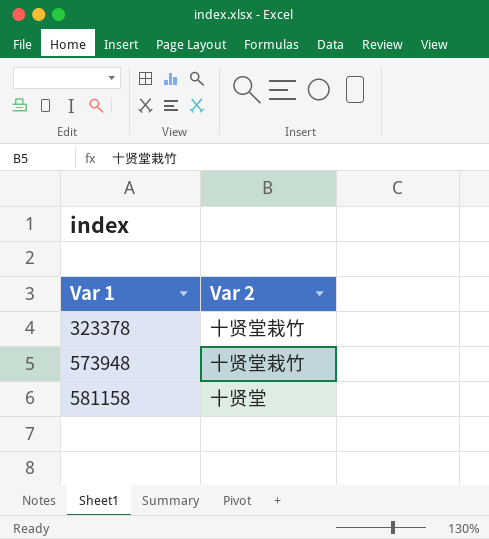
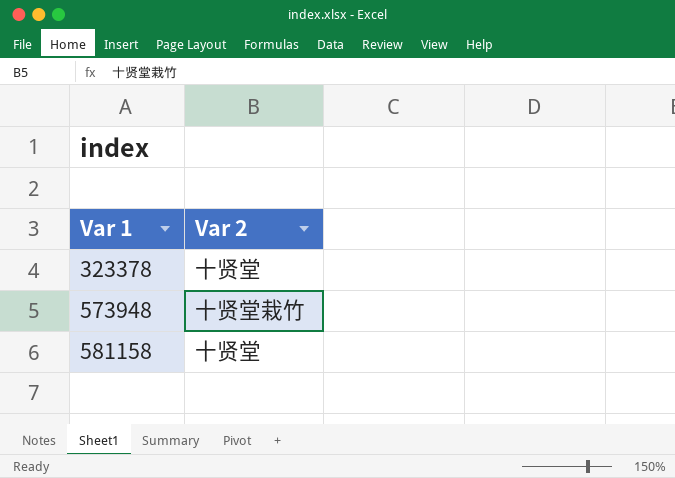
323378 | Var 2: 十贤堂栽竹 -> 十贤堂

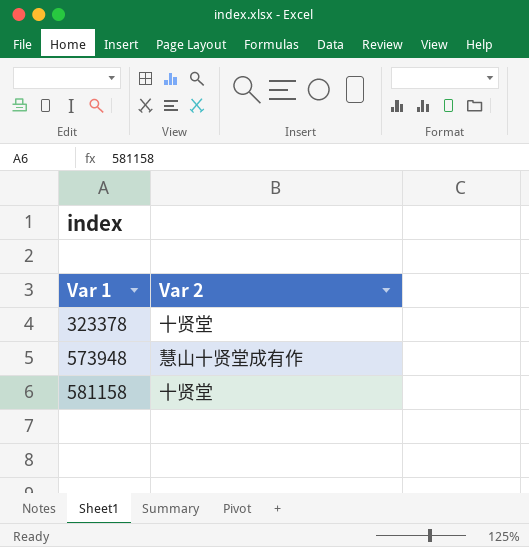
573948 | Var 2: 十贤堂栽竹 -> 慧山十贤堂成有作

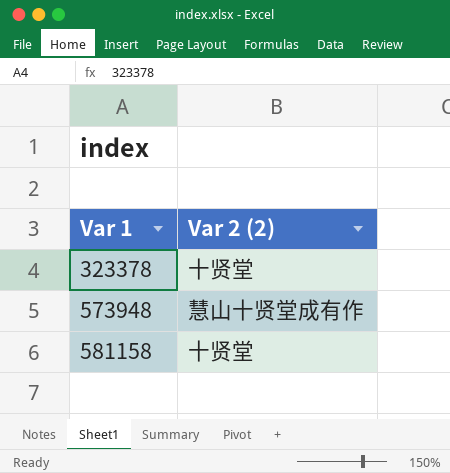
column name: Var 2 -> Var 2 (2)

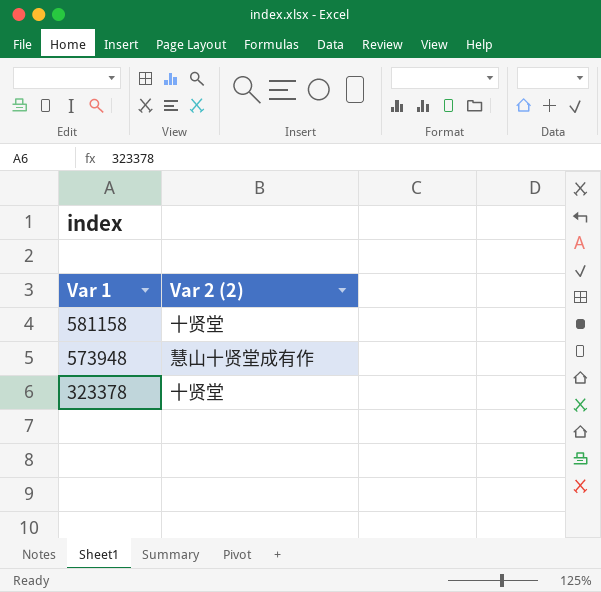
row order: Var 1 ascending -> Var 1 descending

